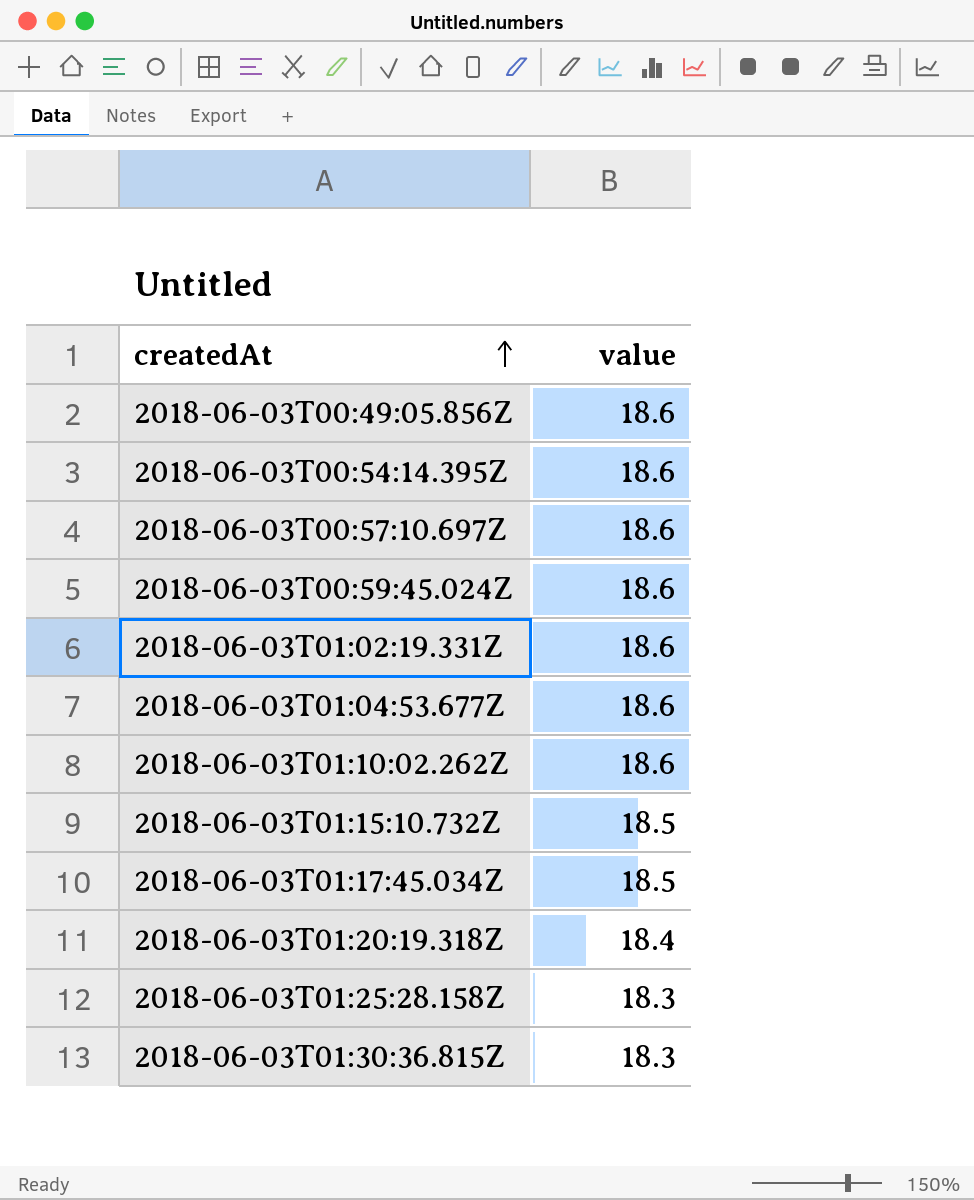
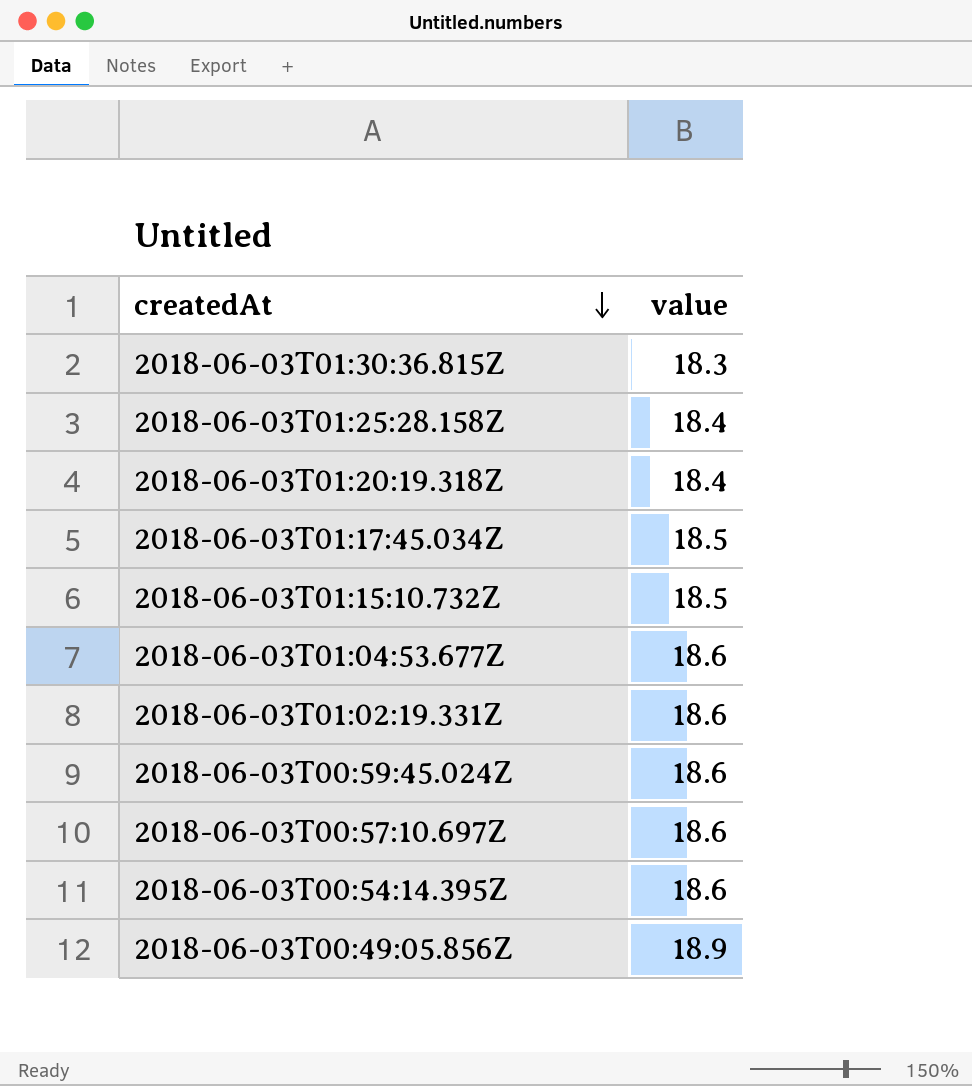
row order: createdAt ascending -> createdAt descending
row 2018-06-03T01:10:02.262Z: 18.6 -> none
2018-06-03T01:25:28.158Z | value: 18.3 -> 18.4
2018-06-03T00:49:05.856Z | value: 18.6 -> 18.9

